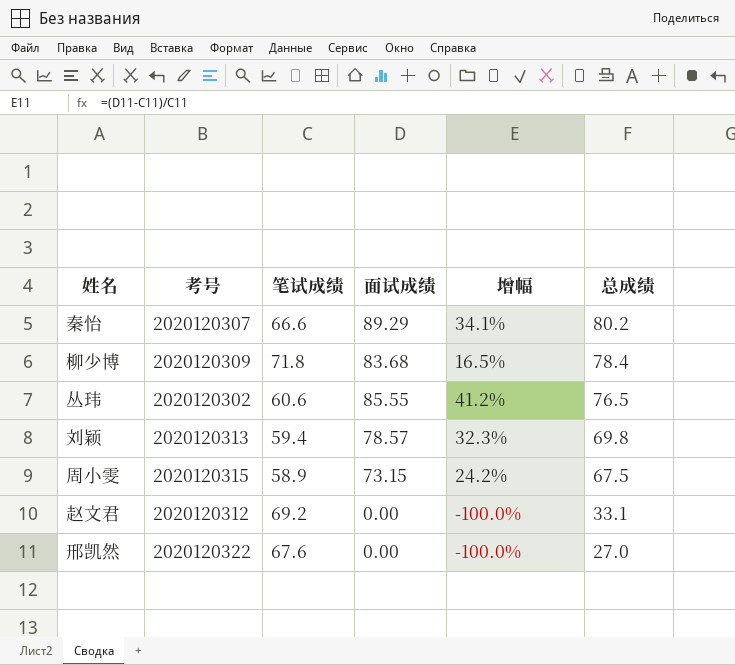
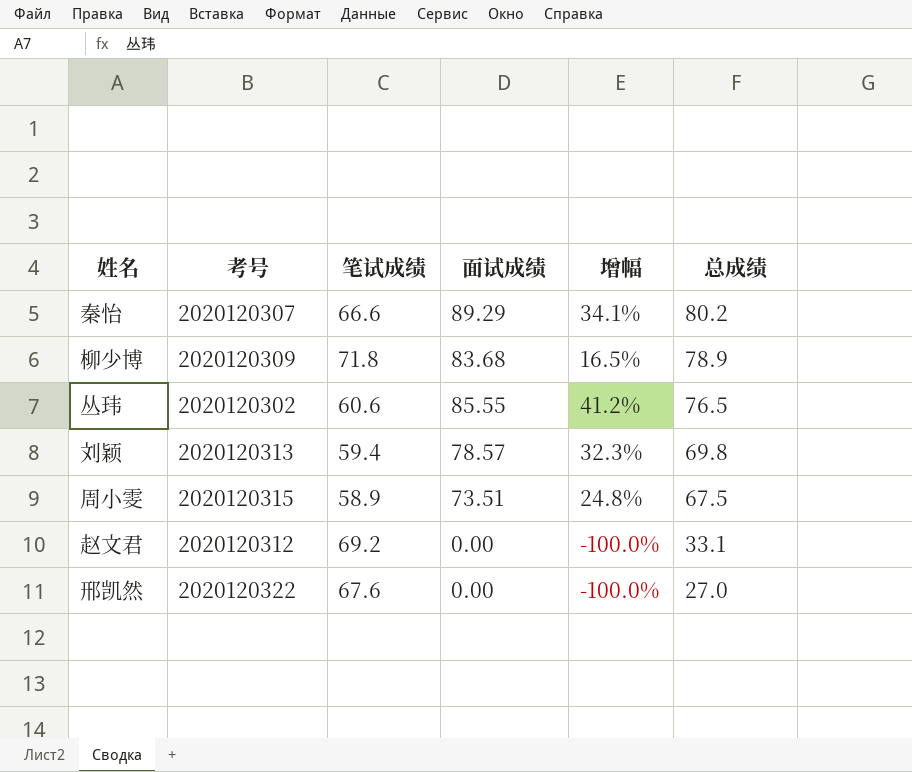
柳少博 | 总成绩: 78.4 -> 78.9
周小雯 | 面试成绩: 73.15 -> 73.51
周小雯 | 增幅: 24.2% -> 24.8%

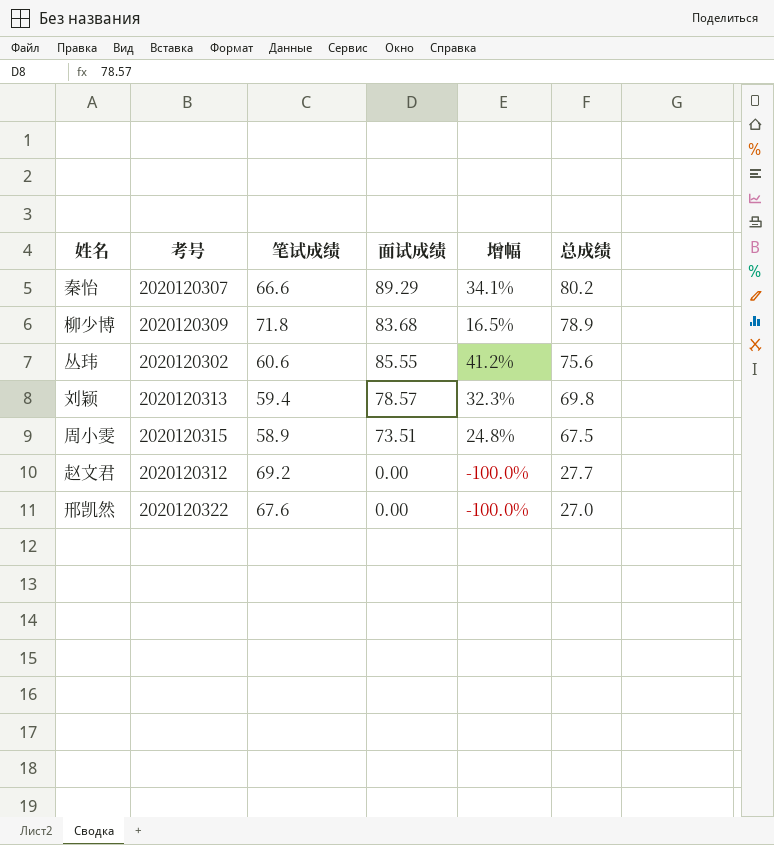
丛玮 | 总成绩: 76.5 -> 75.6
赵文君 | 总成绩: 33.1 -> 27.7

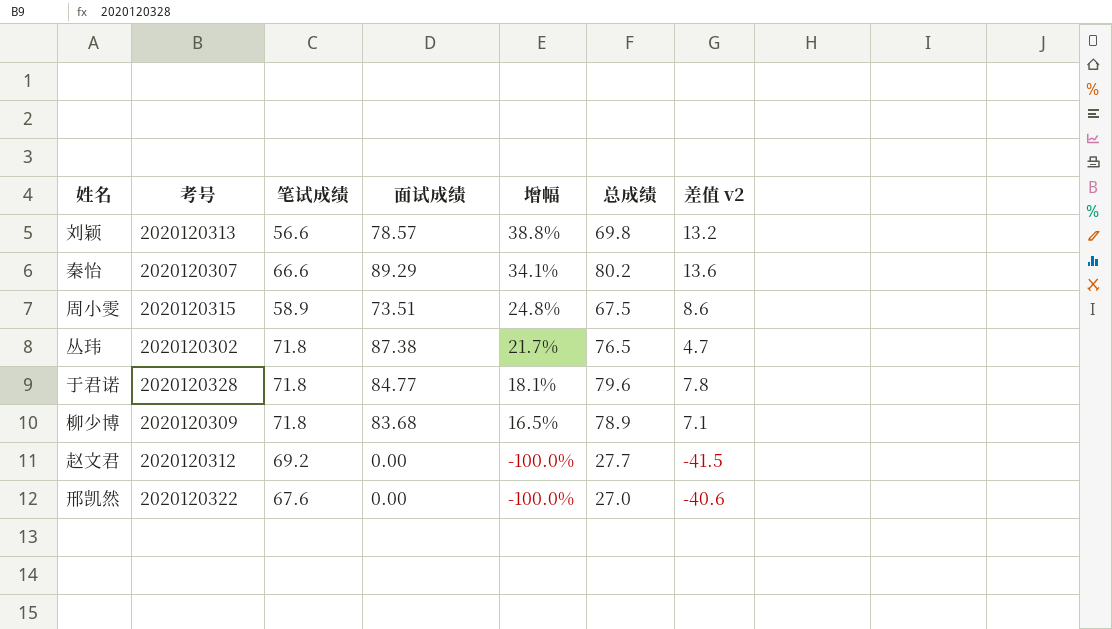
row order: 总成绩 descending -> 增幅 descending
column 差值 v2 | formula: none -> [总成绩] - [笔试成绩]
刘颖 | 笔试成绩: 59.4 -> 56.6
刘颖 | 增幅: 32.3% -> 38.8%
丛玮 | 笔试成绩: 60.6 -> 71.8
丛玮 | 面试成绩: 85.55 -> 87.38
丛玮 | 增幅: 41.2% -> 21.7%
丛玮 | 总成绩: 75.6 -> 76.5
row 于君诺: none -> 2020120328 | 71.8 | 84.77 | 18.1% | 79.6 | 7.8

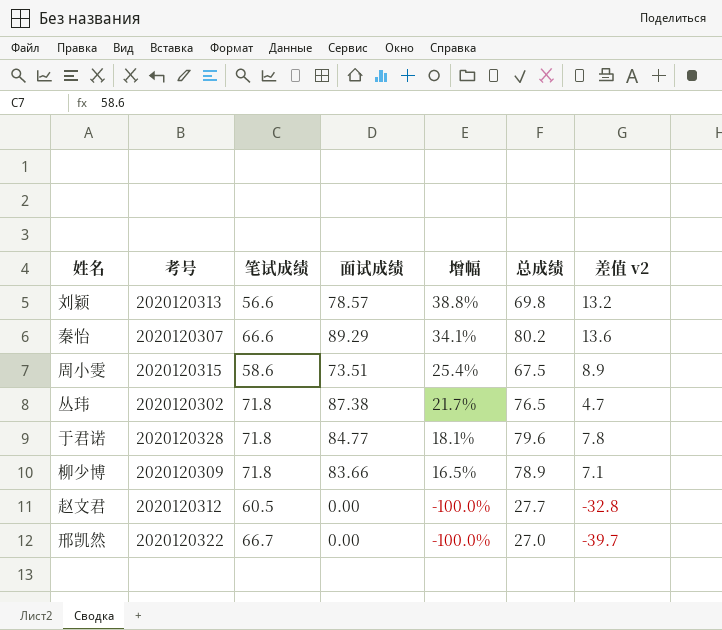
周小雯 | 笔试成绩: 58.9 -> 58.6
周小雯 | 增幅: 24.8% -> 25.4%
周小雯 | 差值 v2: 8.6 -> 8.9
柳少博 | 面试成绩: 83.68 -> 83.66
赵文君 | 笔试成绩: 69.2 -> 60.5
赵文君 | 差值 v2: -41.5 -> -32.8
邢凯然 | 笔试成绩: 67.6 -> 66.7
邢凯然 | 差值 v2: -40.6 -> -39.7

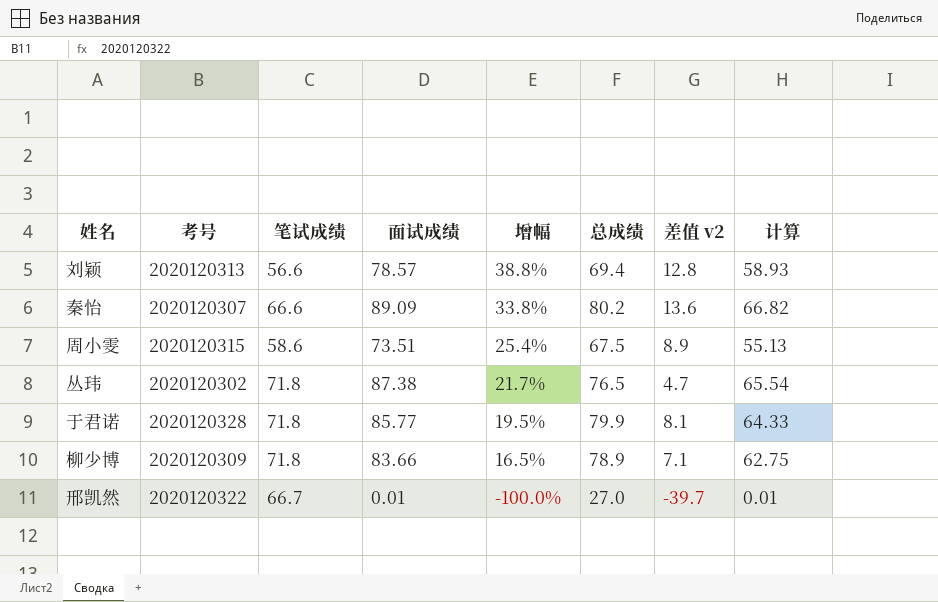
column 计算 | formula: none -> [面试成绩] * 0.75
row 赵文君: 2020120312 | 60.5 | 0.00 | -100.0% | 27.7 | -32.8 -> none
刘颖 | 总成绩: 69.8 -> 69.4
刘颖 | 差值 v2: 13.2 -> 12.8
秦怡 | 面试成绩: 89.29 -> 89.09
秦怡 | 增幅: 34.1% -> 33.8%
于君诺 | 面试成绩: 84.77 -> 85.77
于君诺 | 增幅: 18.1% -> 19.5%
于君诺 | 总成绩: 79.6 -> 79.9
于君诺 | 差值 v2: 7.8 -> 8.1
邢凯然 | 面试成绩: 0.00 -> 0.01

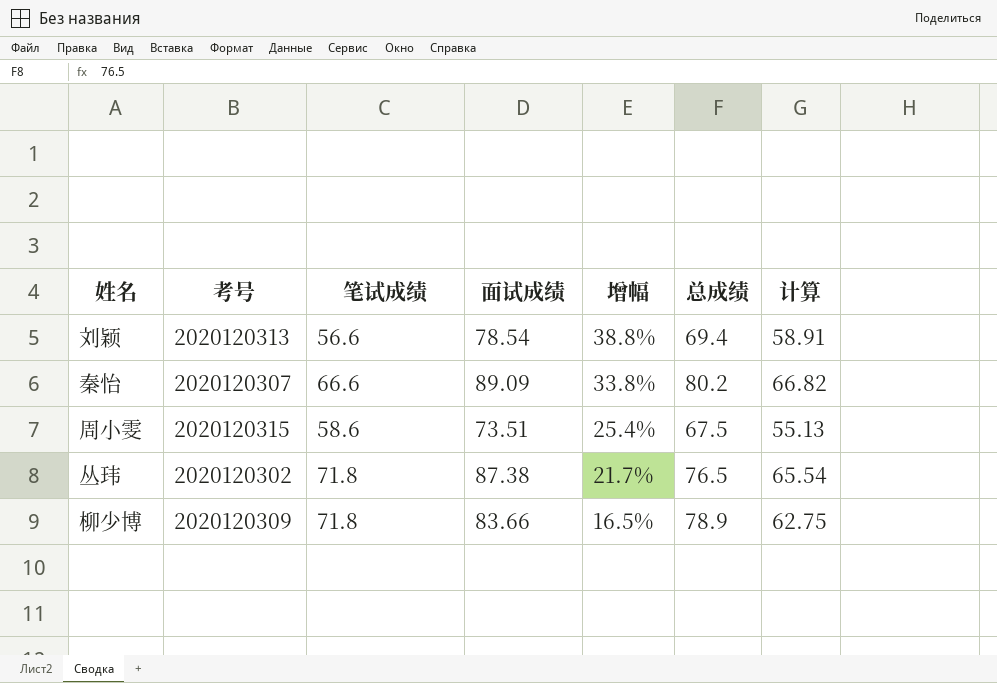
column 差值 v2 | formula: [总成绩] - [笔试成绩] -> none
row 于君诺: 2020120328 | 71.8 | 85.77 | 19.5% | 79.9 | 8.1 | 64.33 -> none
row 邢凯然: 2020120322 | 66.7 | 0.01 | -100.0% | 27.0 | -39.7 | 0.01 -> none
刘颖 | 面试成绩: 78.57 -> 78.54
刘颖 | 计算: 58.93 -> 58.91

